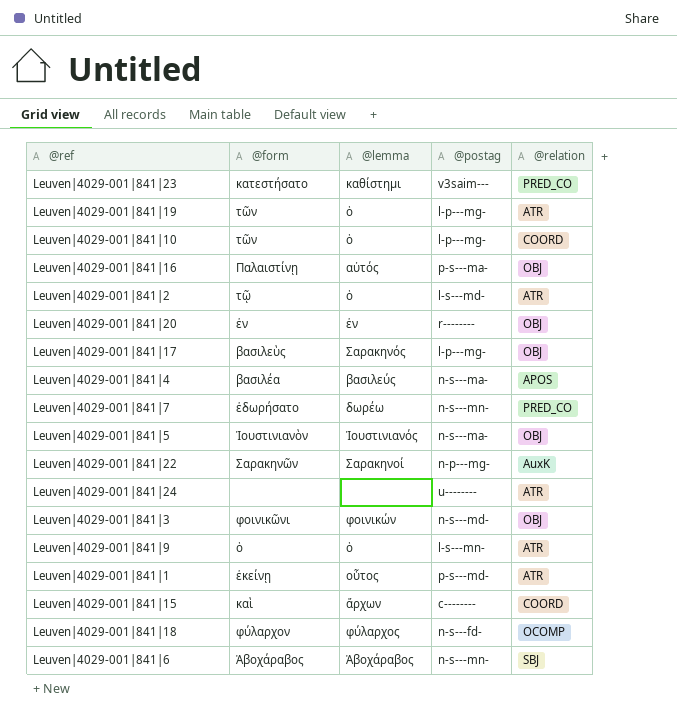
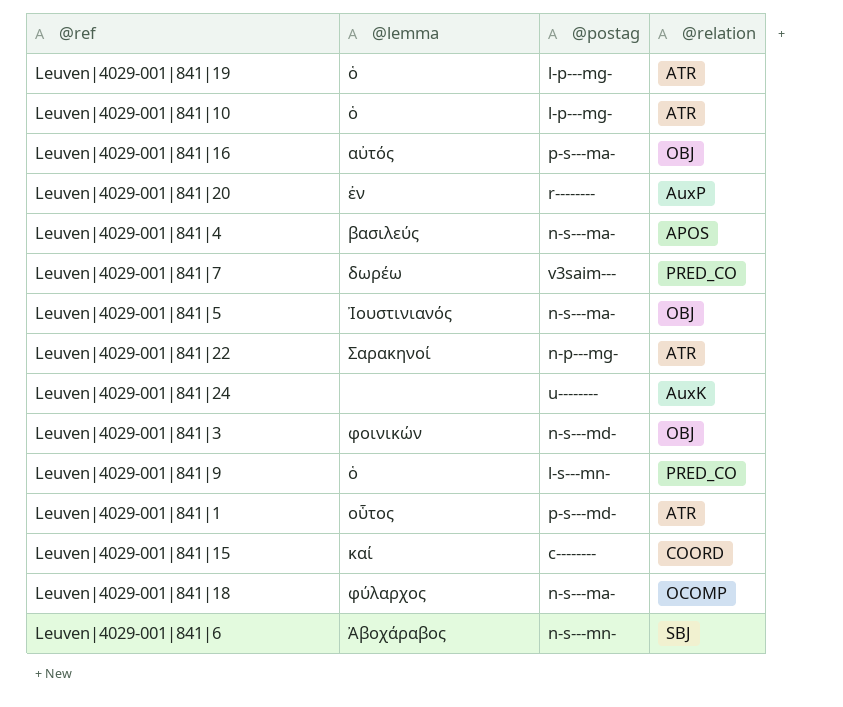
column @form | position: 2 -> none
row Leuven|4029-001|841|23: κατεστήσατο | καθίστημι | v3saim--- | PRED_CO -> none
row Leuven|4029-001|841|2: τῷ | ὁ | l-s---md- | ATR -> none
row Leuven|4029-001|841|17: βασιλεὺς | Σαρακηνός | l-p---mg- | OBJ -> none
Leuven|4029-001|841|10 | @relation: COORD -> ATR
Leuven|4029-001|841|20 | @relation: OBJ -> AuxP
Leuven|4029-001|841|7 | @postag: n-s---mn- -> v3saim---
Leuven|4029-001|841|22 | @relation: AuxK -> ATR
Leuven|4029-001|841|24 | @relation: ATR -> AuxK
Leuven|4029-001|841|9 | @relation: ATR -> PRED_CO
Leuven|4029-001|841|15 | @lemma: ἄρχων -> καί
Leuven|4029-001|841|18 | @postag: n-s---fd- -> n-s---ma-

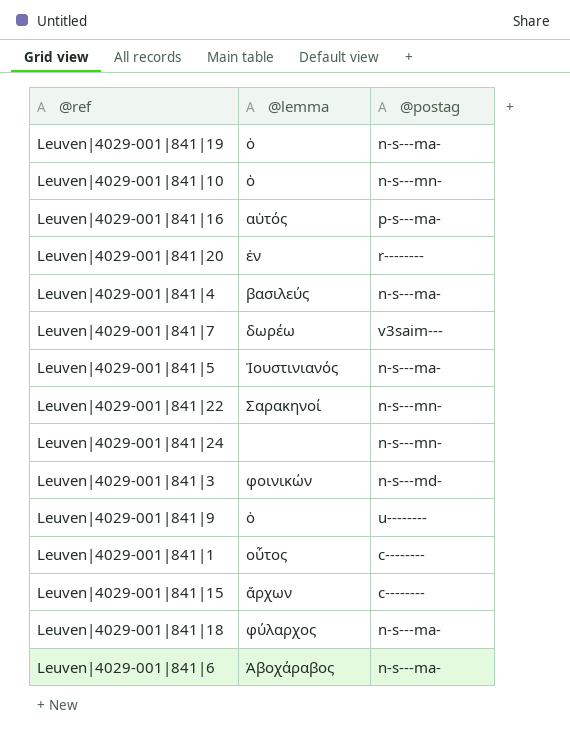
column @relation | position: 4 -> none
Leuven|4029-001|841|19 | @postag: l-p---mg- -> n-s---ma-
Leuven|4029-001|841|10 | @postag: l-p---mg- -> n-s---mn-
Leuven|4029-001|841|22 | @postag: n-p---mg- -> n-s---mn-
Leuven|4029-001|841|24 | @postag: u-------- -> n-s---mn-
Leuven|4029-001|841|9 | @postag: l-s---mn- -> u--------
Leuven|4029-001|841|1 | @postag: p-s---md- -> c--------
Leuven|4029-001|841|15 | @lemma: καί -> ἄρχων
Leuven|4029-001|841|6 | @postag: n-s---mn- -> n-s---ma-

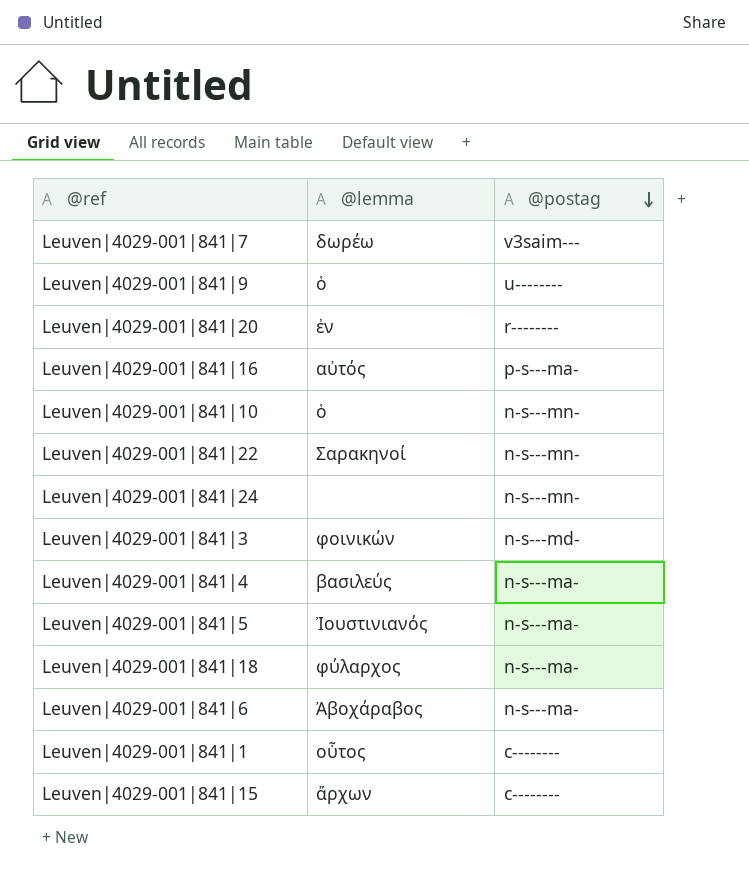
row order: none -> @postag descending
row Leuven|4029-001|841|19: ὁ | n-s---ma- -> none

